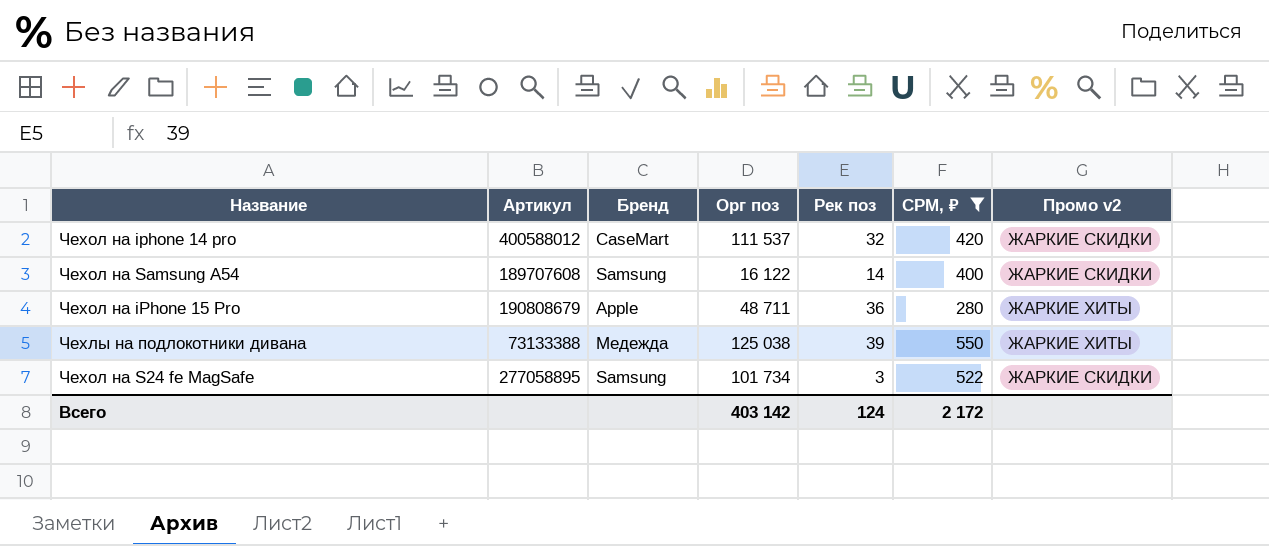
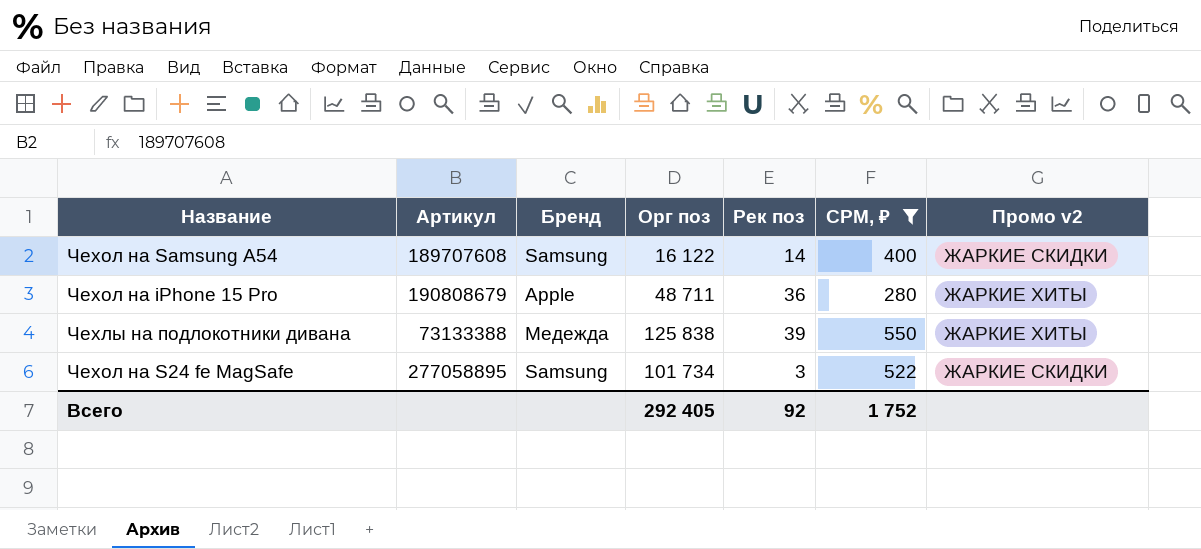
row Чехол на iphone 14 pro: 400588012 | CaseMart | 111 537 | 32 | 420 | ЖАРКИЕ СКИДКИ -> none
Чехлы на подлокотники дивана | Орг поз: 125 038 -> 125 838
Всего | Орг поз: 403 142 -> 292 405
Всего | Рек поз: 124 -> 92
Всего | CPM, ₽: 2 172 -> 1 752

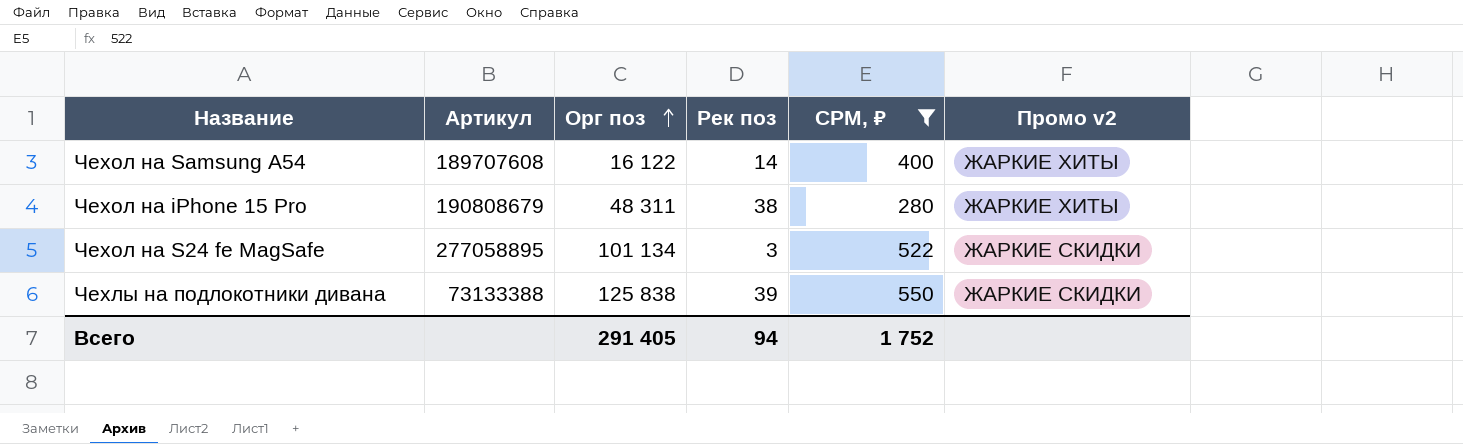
row order: none -> Орг поз ascending
column Бренд | position: 3 -> none
Чехол на Samsung A54 | Промо v2: ЖАРКИЕ СКИДКИ -> ЖАРКИЕ ХИТЫ
Чехол на iPhone 15 Pro | Орг поз: 48 711 -> 48 311
Чехол на iPhone 15 Pro | Рек поз: 36 -> 38
Чехол на S24 fe MagSafe | Орг поз: 101 734 -> 101 134
Чехлы на подлокотники дивана | Промо v2: ЖАРКИЕ ХИТЫ -> ЖАРКИЕ СКИДКИ
Всего | Орг поз: 292 405 -> 291 405
Всего | Рек поз: 92 -> 94

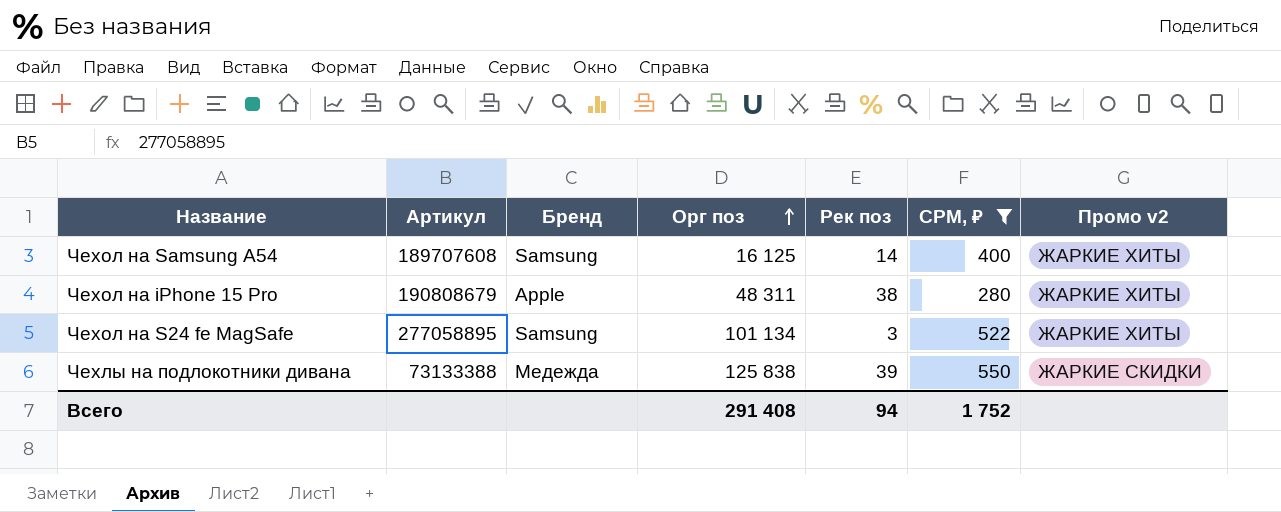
column Бренд | position: none -> 3
Чехол на Samsung A54 | Орг поз: 16 122 -> 16 125
Чехол на S24 fe MagSafe | Промо v2: ЖАРКИЕ СКИДКИ -> ЖАРКИЕ ХИТЫ
Всего | Орг поз: 291 405 -> 291 408

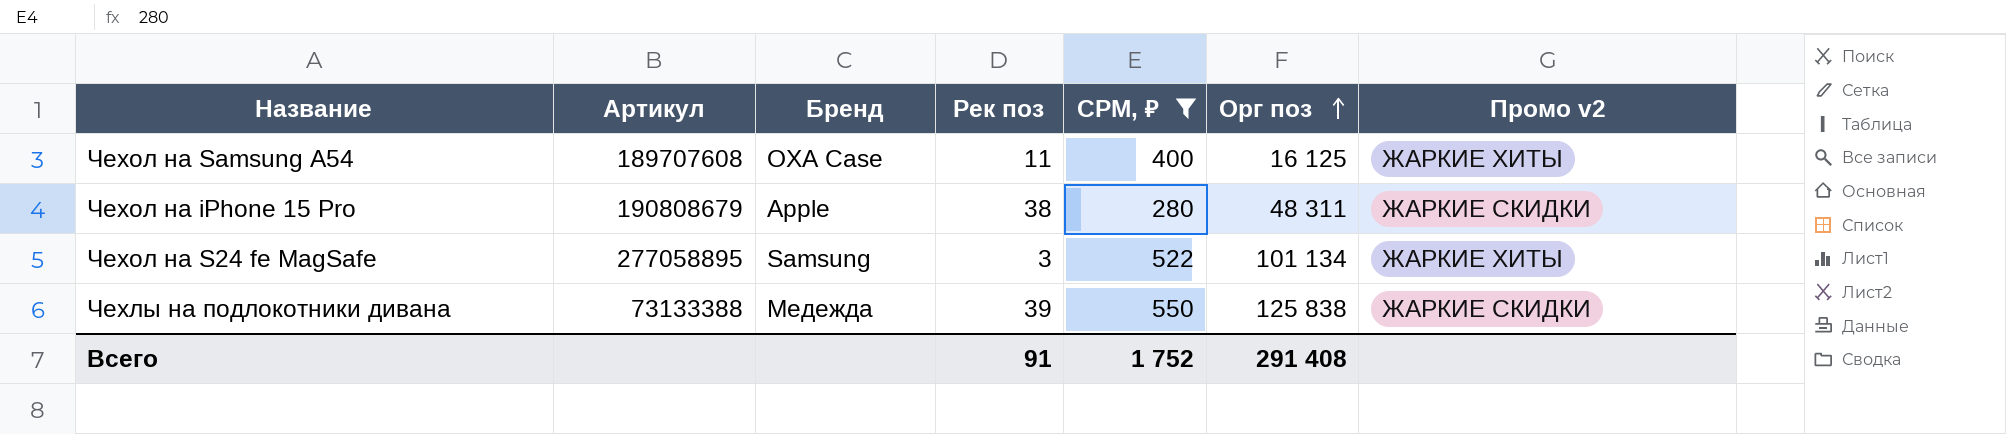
column Орг поз | position: 4 -> 6
Чехол на Samsung A54 | Бренд: Samsung -> OXA Case
Чехол на Samsung A54 | Рек поз: 14 -> 11
Чехол на iPhone 15 Pro | Промо v2: ЖАРКИЕ ХИТЫ -> ЖАРКИЕ СКИДКИ
Всего | Рек поз: 94 -> 91

